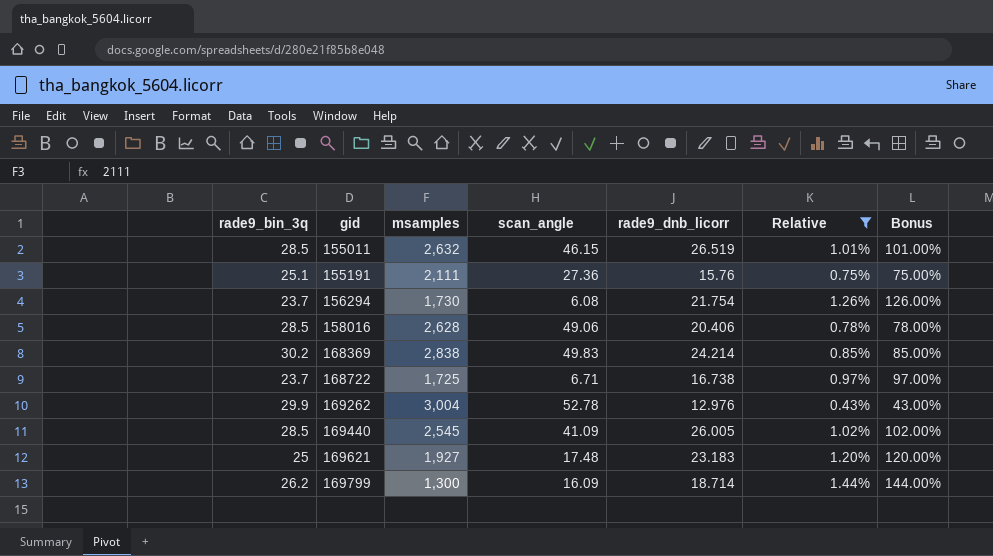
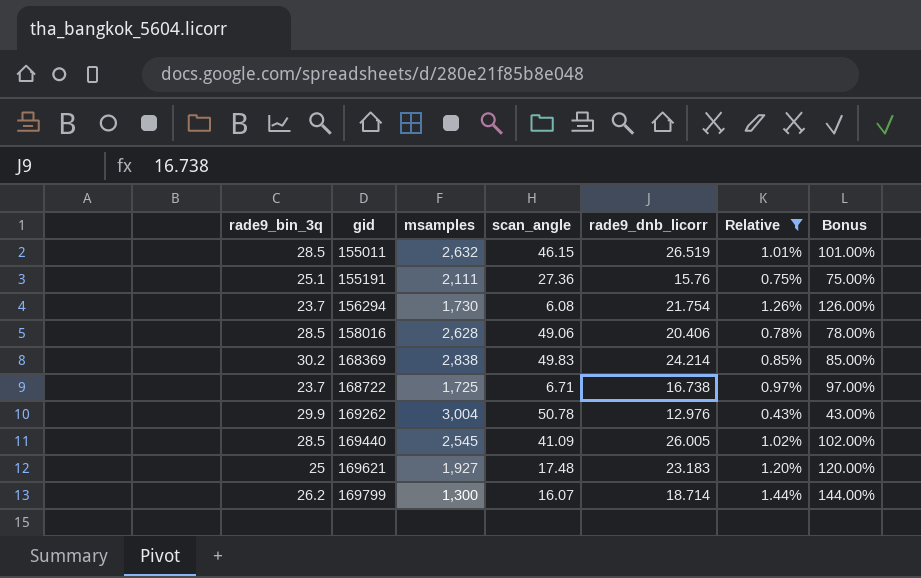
169262 | scan_angle: 52.78 -> 50.78
169799 | scan_angle: 16.09 -> 16.07

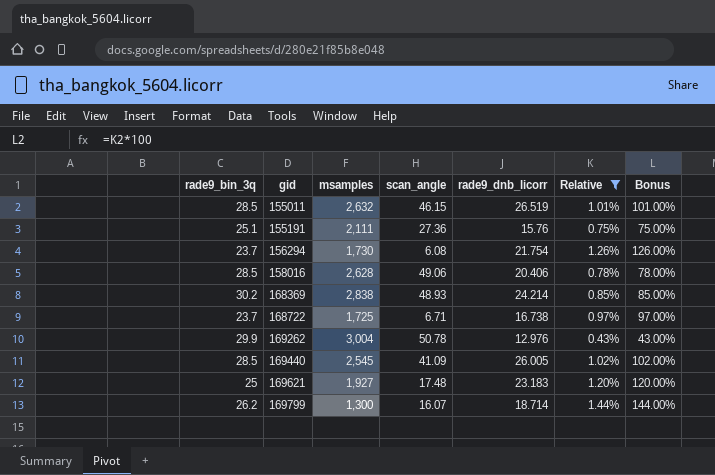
168369 | scan_angle: 49.83 -> 48.93

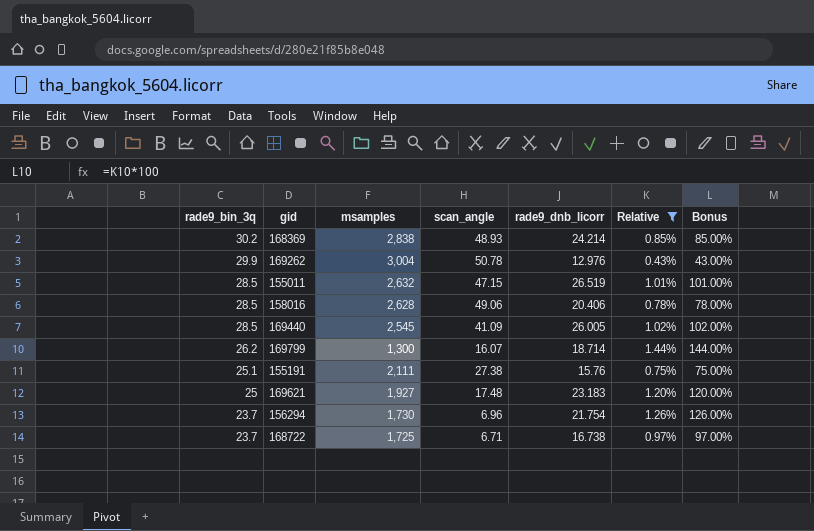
row order: gid ascending -> rade9_bin_3q descending
155011 | scan_angle: 46.15 -> 47.15
155191 | scan_angle: 27.36 -> 27.38
156294 | scan_angle: 6.08 -> 6.96

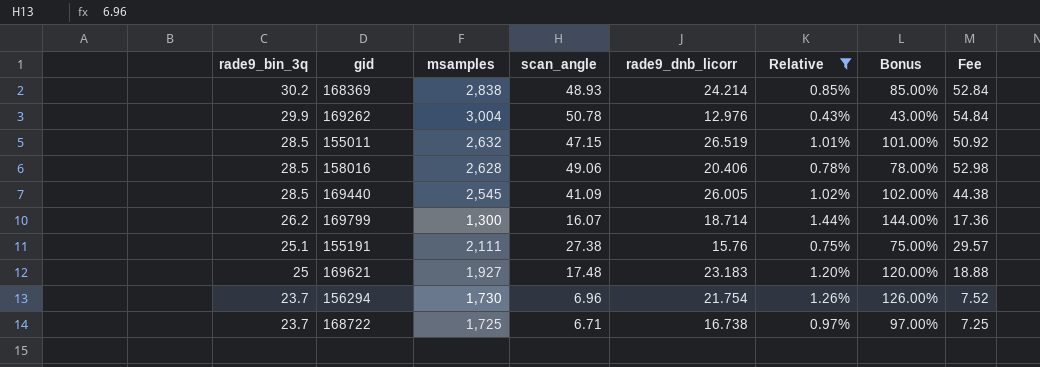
column Fee | formula: none -> [scan_angle] * 1.08

